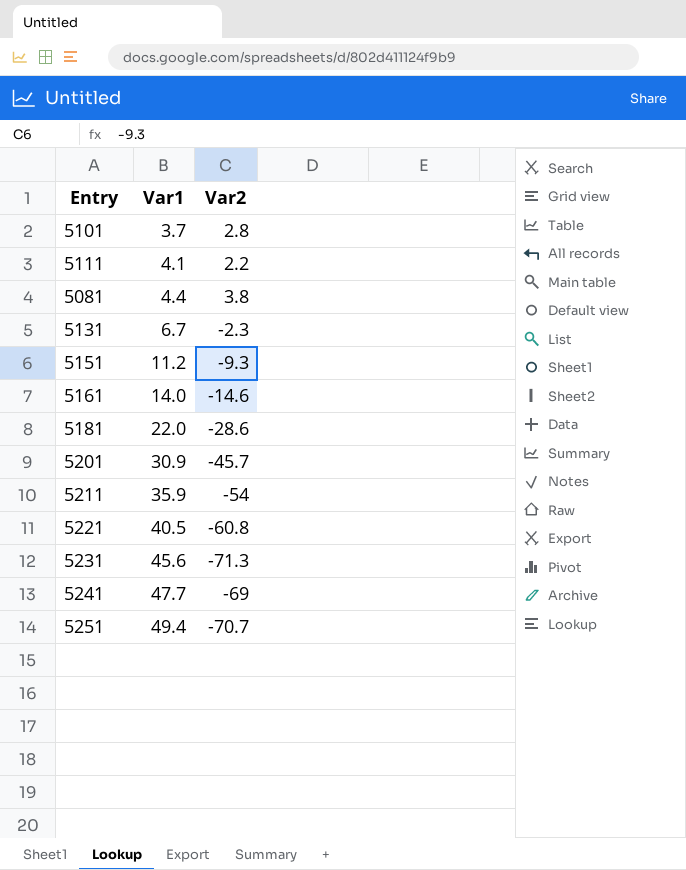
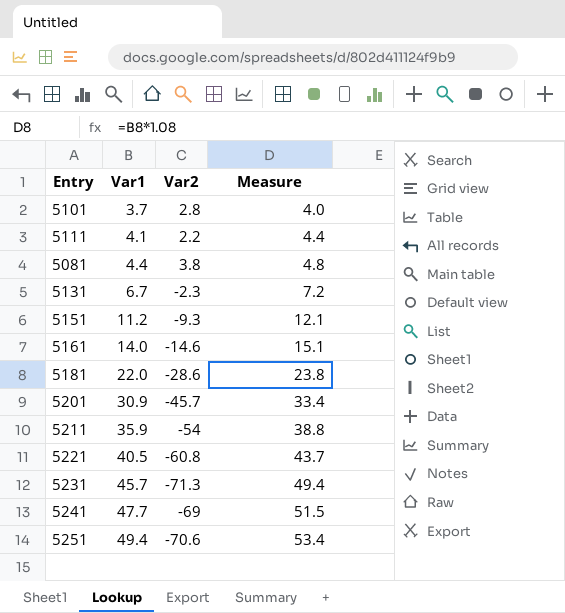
column Measure | formula: none -> [Var1] * 1.08
5231 | Var1: 45.6 -> 45.7
5251 | Var2: -70.7 -> -70.6

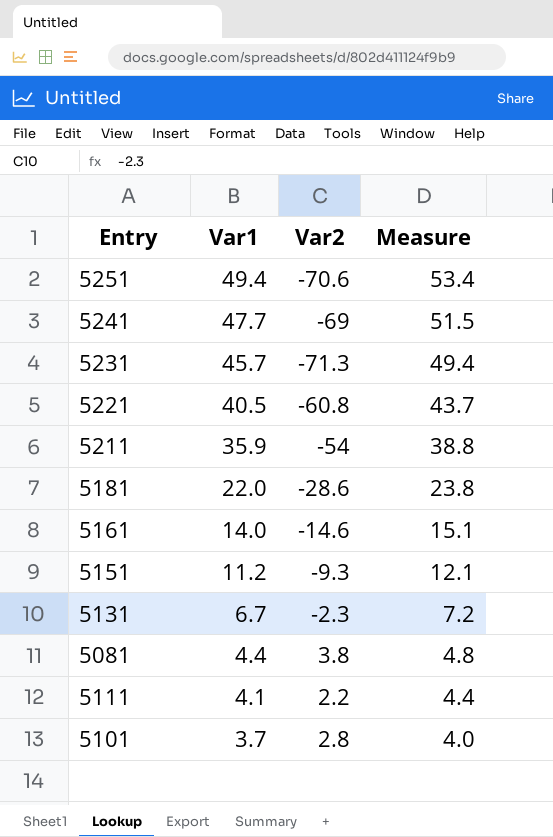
row order: Var1 ascending -> Var1 descending
row 5201: 30.9 | -45.7 | 33.4 -> none

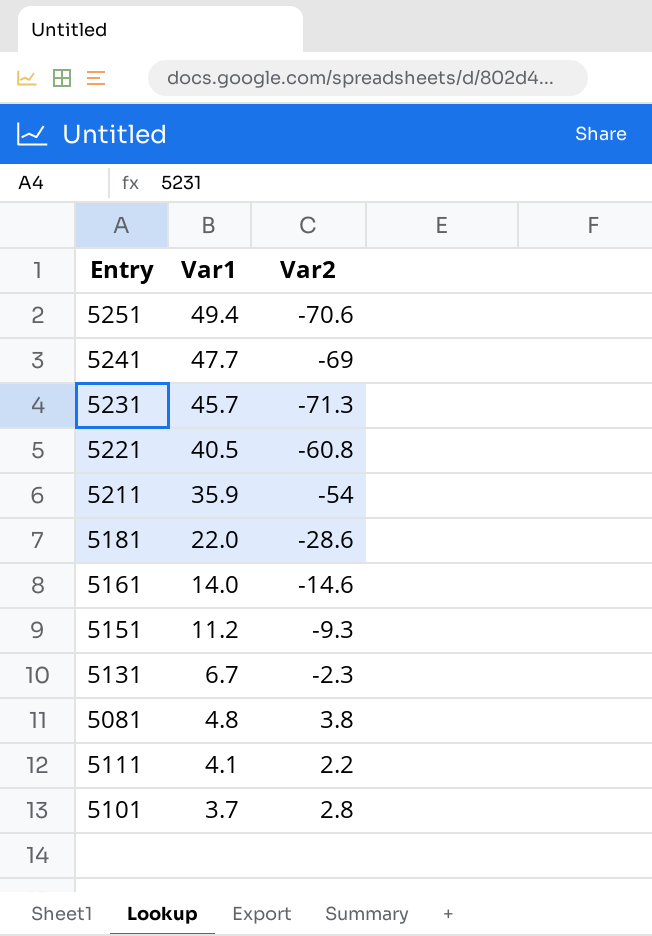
column Measure | formula: [Var1] * 1.08 -> none
5081 | Var1: 4.4 -> 4.8

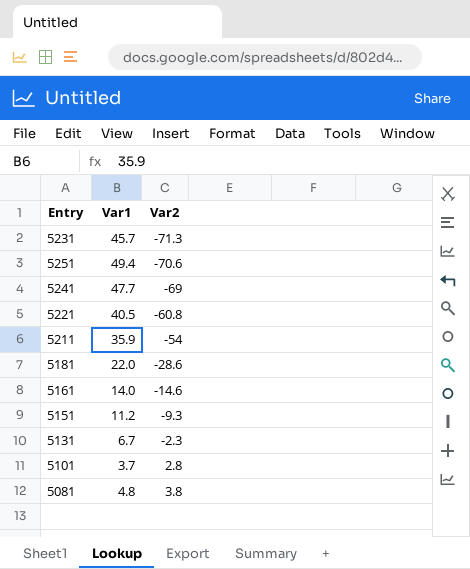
row order: Var1 descending -> Var2 ascending
row 5111: 4.1 | 2.2 -> none

